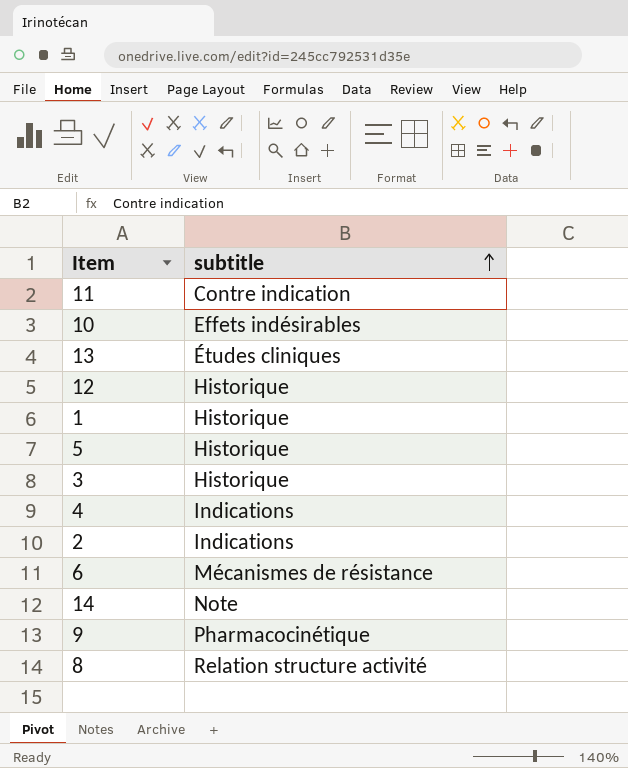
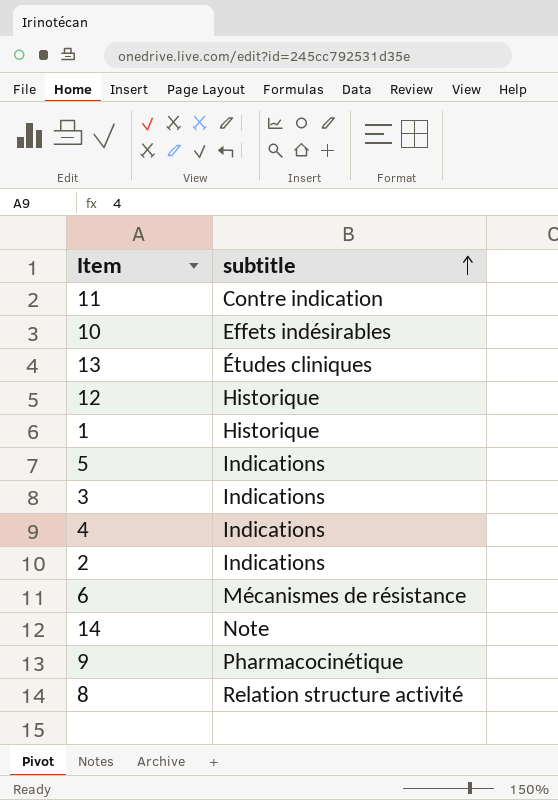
5 | subtitle: Historique -> Indications
3 | subtitle: Historique -> Indications

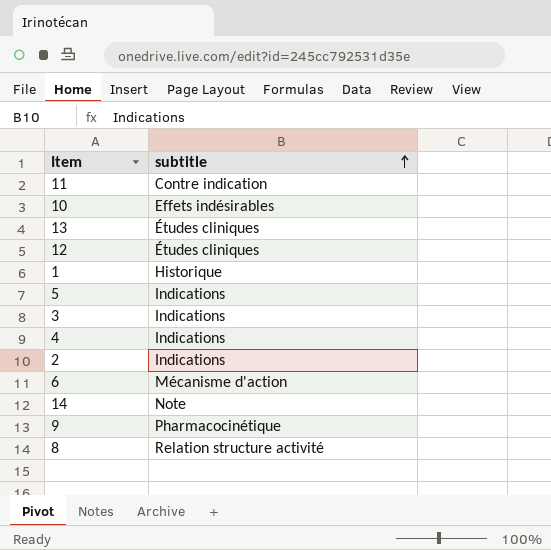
12 | subtitle: Historique -> Études cliniques
6 | subtitle: Mécanismes de résistance -> Mécanisme d'action

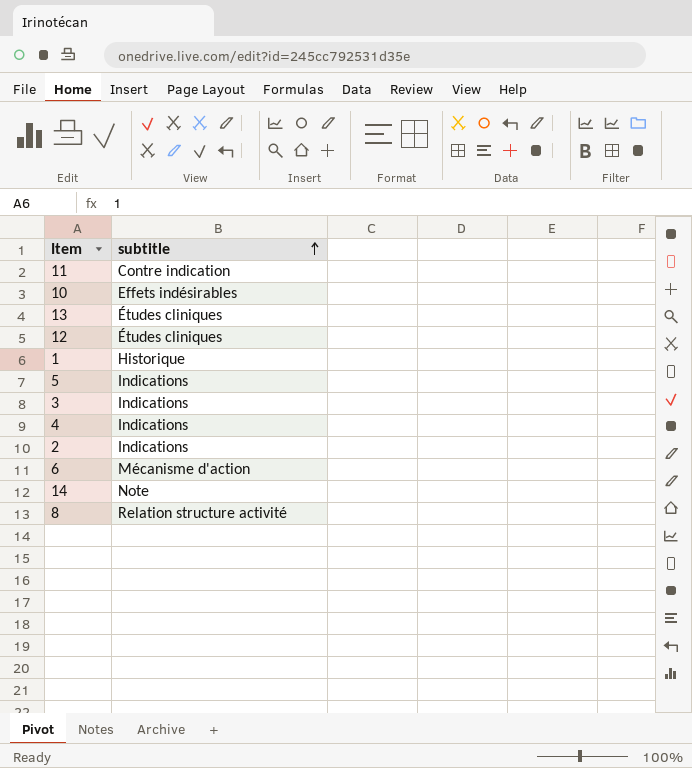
row 9: Pharmacocinétique -> none

